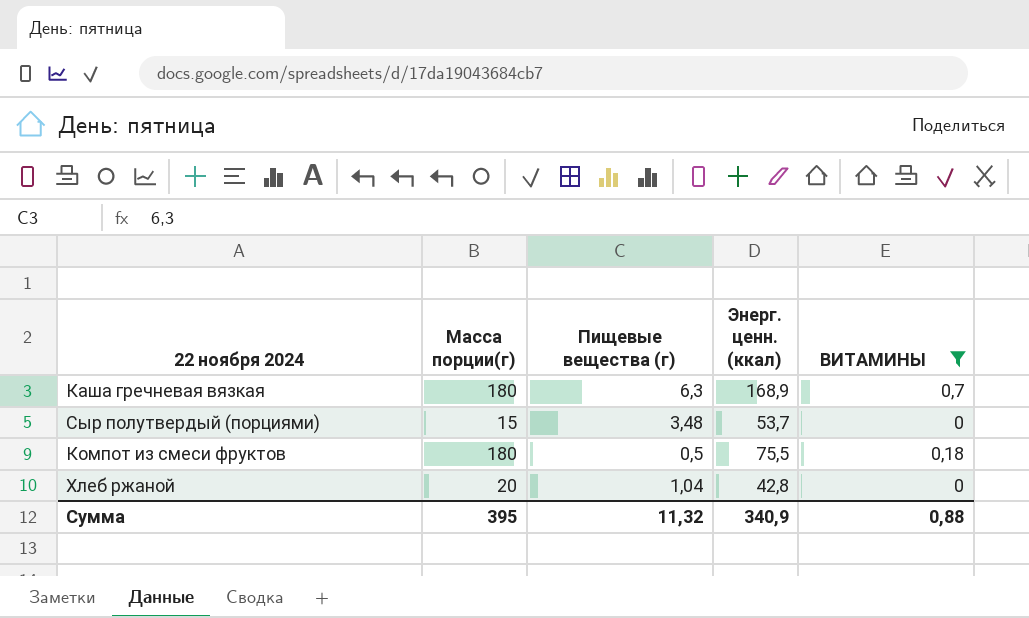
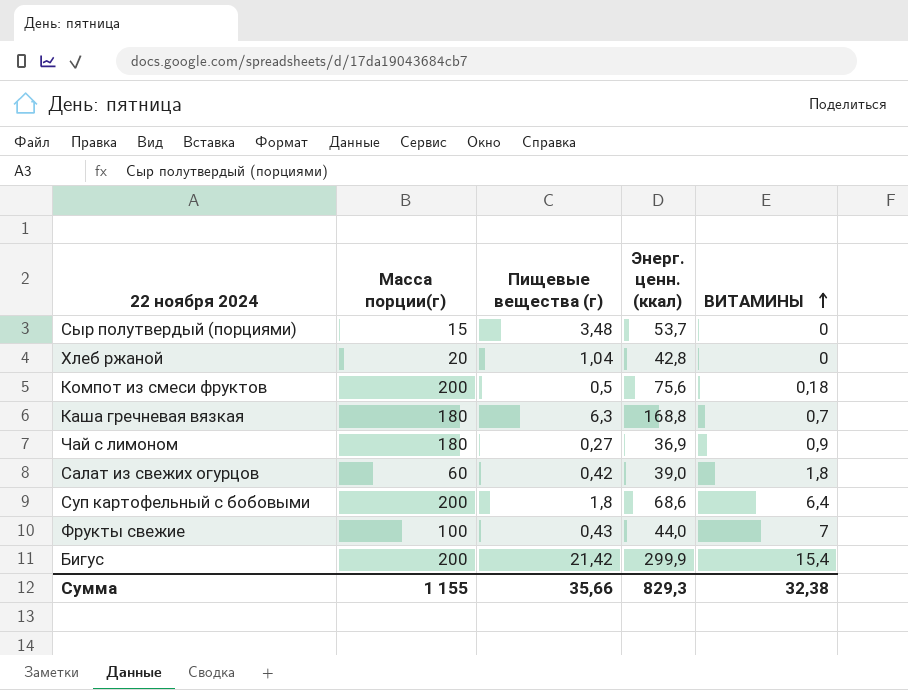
filter: ВИТАМИНЫ <= 0,7 -> none
row order: none -> ВИТАМИНЫ ascending
Компот из смеси фруктов | Масса порции(г): 180 -> 200
Компот из смеси фруктов | Энерг. ценн. (ккал): 75,5 -> 75,6
Каша гречневая вязкая | Энерг. ценн. (ккал): 168,9 -> 168,8
Сумма | Масса порции(г): 395 -> 1 155
Сумма | Пищевые вещества (г): 11,32 -> 35,66
Сумма | Энерг. ценн. (ккал): 340,9 -> 829,3
Сумма | ВИТАМИНЫ: 0,88 -> 32,38

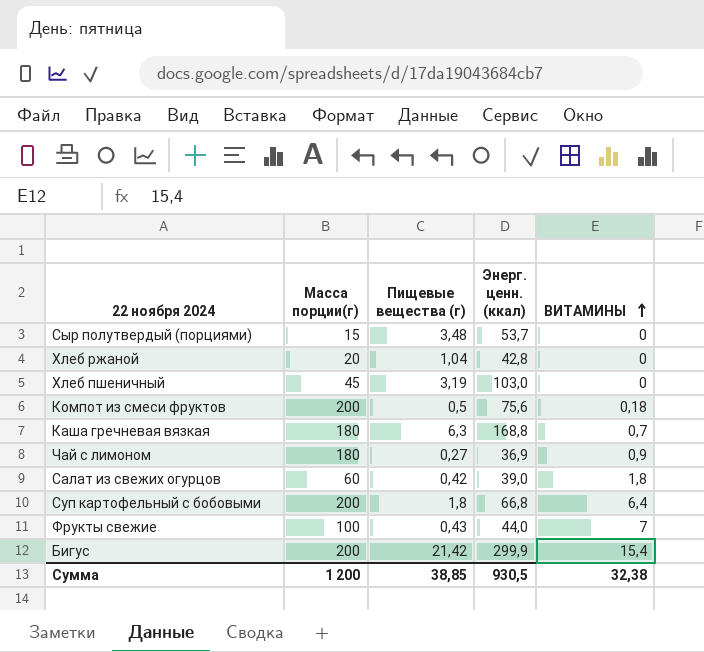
row Хлеб пшеничный: none -> 45 | 3,19 | 103,0 | 0
Суп картофельный с бобовыми | Энерг. ценн. (ккал): 68,6 -> 66,8
Сумма | Масса порции(г): 1 155 -> 1 200
Сумма | Пищевые вещества (г): 35,66 -> 38,85
Сумма | Энерг. ценн. (ккал): 829,3 -> 930,5

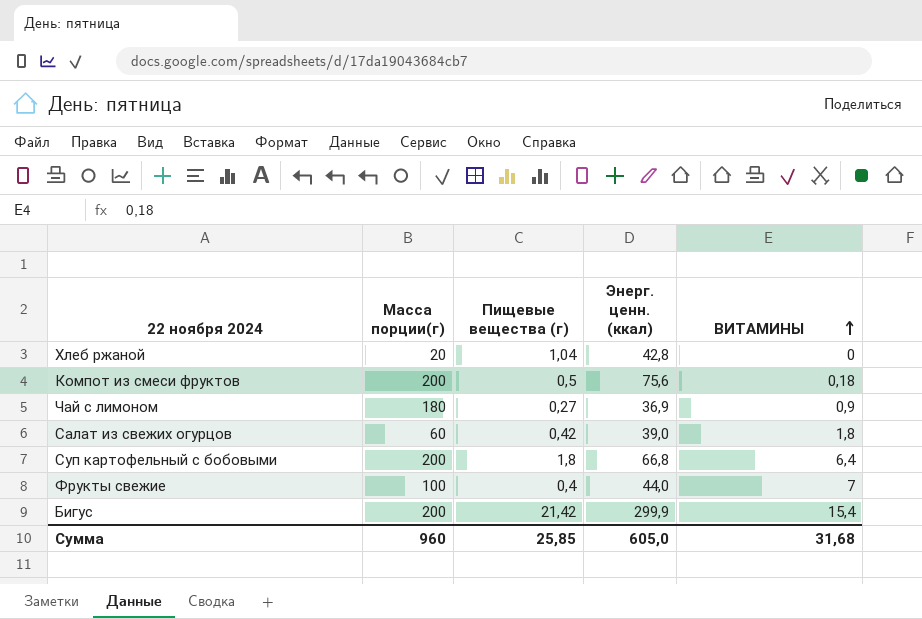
row Сыр полутвердый (порциями): 15 | 3,48 | 53,7 | 0 -> none
row Хлеб пшеничный: 45 | 3,19 | 103,0 | 0 -> none
row Каша гречневая вязкая: 180 | 6,3 | 168,8 | 0,7 -> none
Фрукты свежие | Пищевые вещества (г): 0,43 -> 0,4
Сумма | Масса порции(г): 1 200 -> 960
Сумма | Пищевые вещества (г): 38,85 -> 25,85
Сумма | Энерг. ценн. (ккал): 930,5 -> 605,0
Сумма | ВИТАМИНЫ: 32,38 -> 31,68

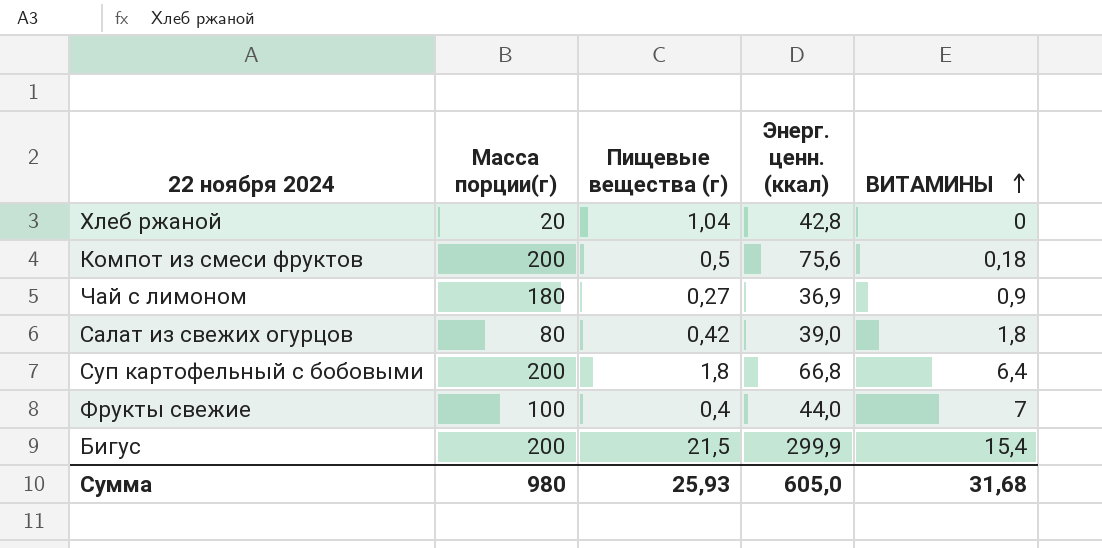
Салат из свежих огурцов | Масса порции(г): 60 -> 80
Бигус | Пищевые вещества (г): 21,42 -> 21,5
Сумма | Масса порции(г): 960 -> 980
Сумма | Пищевые вещества (г): 25,85 -> 25,93

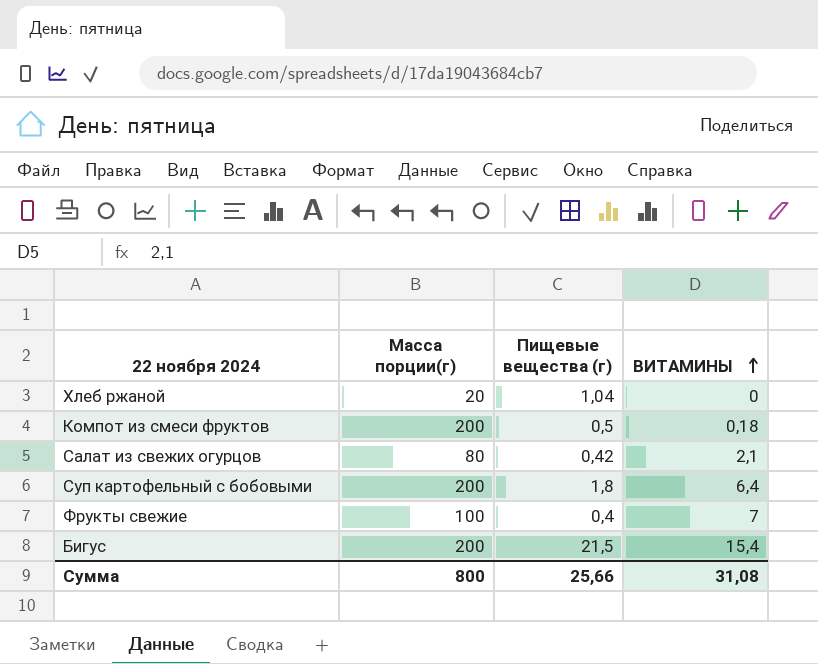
column Энерг. ценн. (ккал) | position: 4 -> none
row Чай с лимоном: 180 | 0,27 | 36,9 | 0,9 -> none
Салат из свежих огурцов | ВИТАМИНЫ: 1,8 -> 2,1
Сумма | Масса порции(г): 980 -> 800
Сумма | Пищевые вещества (г): 25,93 -> 25,66
Сумма | ВИТАМИНЫ: 31,68 -> 31,08

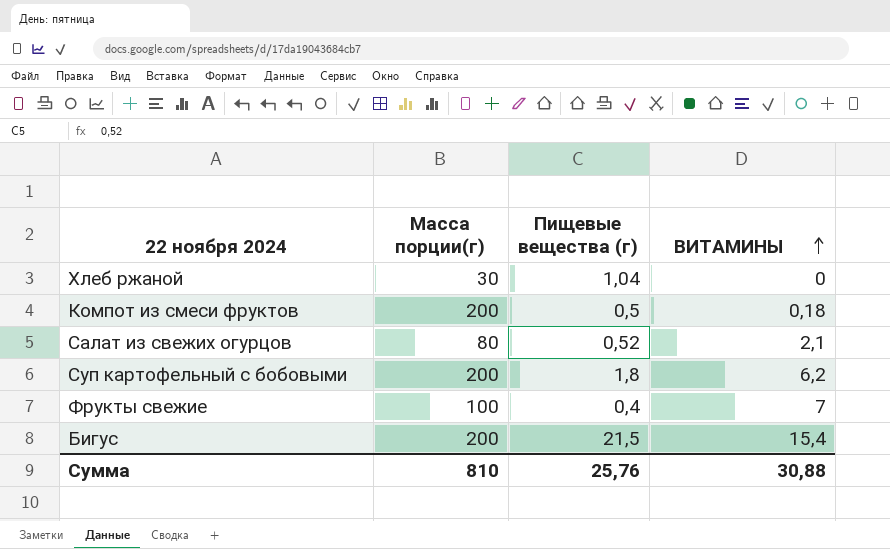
Хлеб ржаной | Масса порции(г): 20 -> 30
Салат из свежих огурцов | Пищевые вещества (г): 0,42 -> 0,52
Суп картофельный с бобовыми | ВИТАМИНЫ: 6,4 -> 6,2
Сумма | Масса порции(г): 800 -> 810
Сумма | Пищевые вещества (г): 25,66 -> 25,76
Сумма | ВИТАМИНЫ: 31,08 -> 30,88

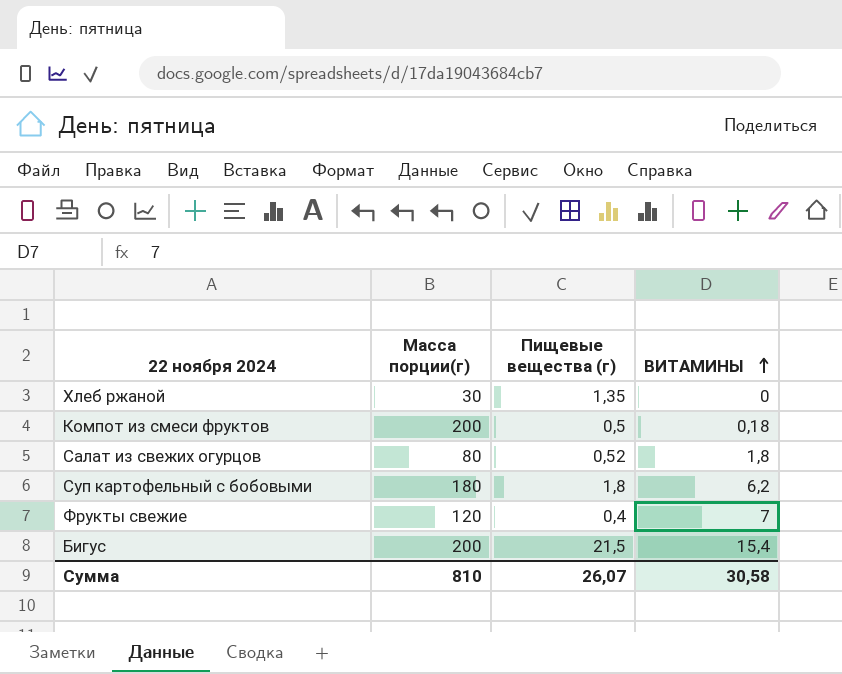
Хлеб ржаной | Пищевые вещества (г): 1,04 -> 1,35
Салат из свежих огурцов | ВИТАМИНЫ: 2,1 -> 1,8
Суп картофельный с бобовыми | Масса порции(г): 200 -> 180
Фрукты свежие | Масса порции(г): 100 -> 120
Сумма | Пищевые вещества (г): 25,76 -> 26,07
Сумма | ВИТАМИНЫ: 30,88 -> 30,58

